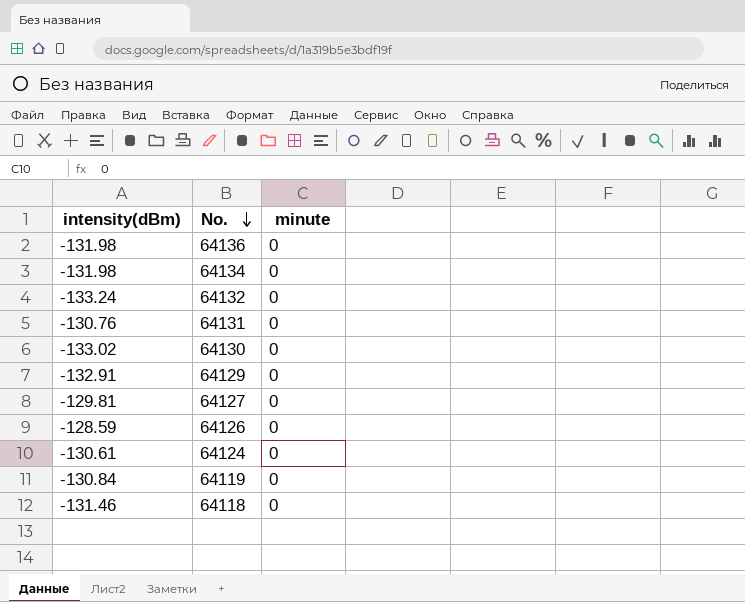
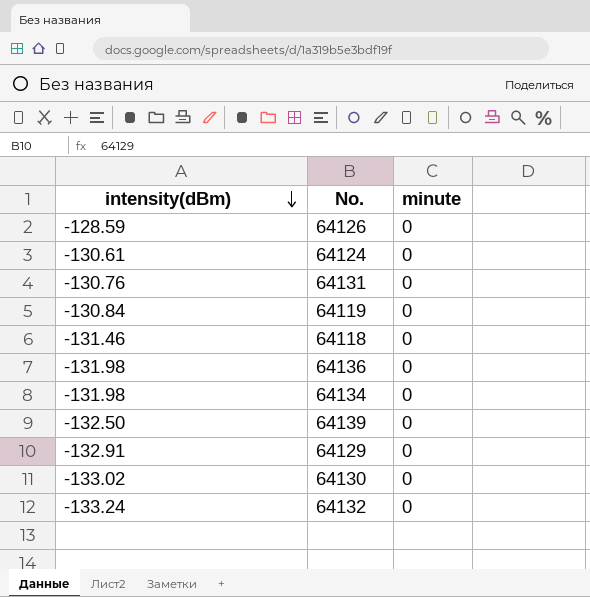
row order: No. descending -> intensity(dBm) descending
row 64127: -129.81 | 0 -> none
row 64139: none -> -132.50 | 0

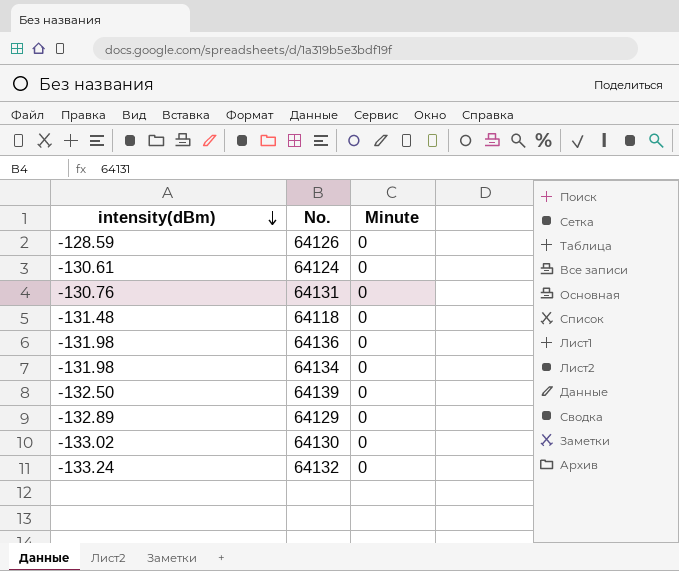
column name: minute -> Minute
row 64119: -130.84 | 0 -> none
64118 | intensity(dBm): -131.46 -> -131.48
64129 | intensity(dBm): -132.91 -> -132.89

